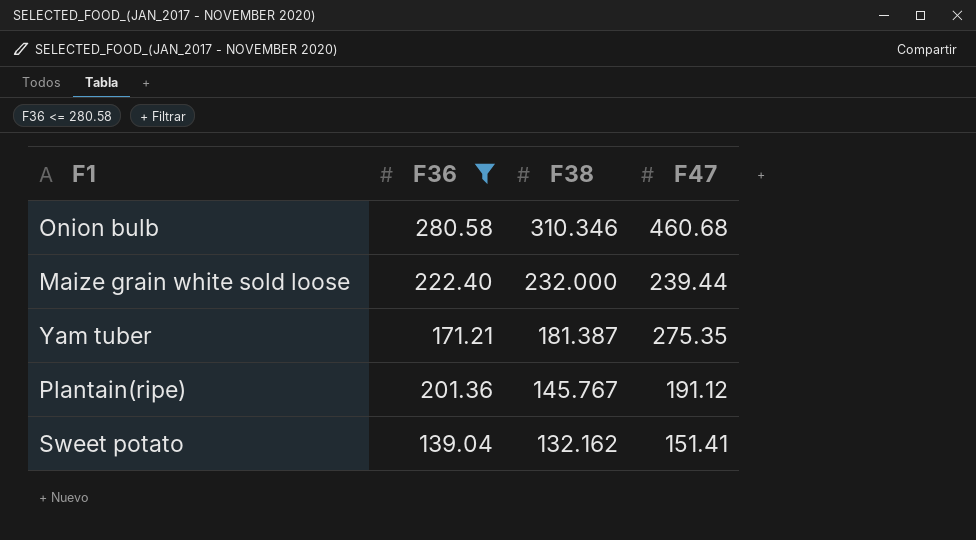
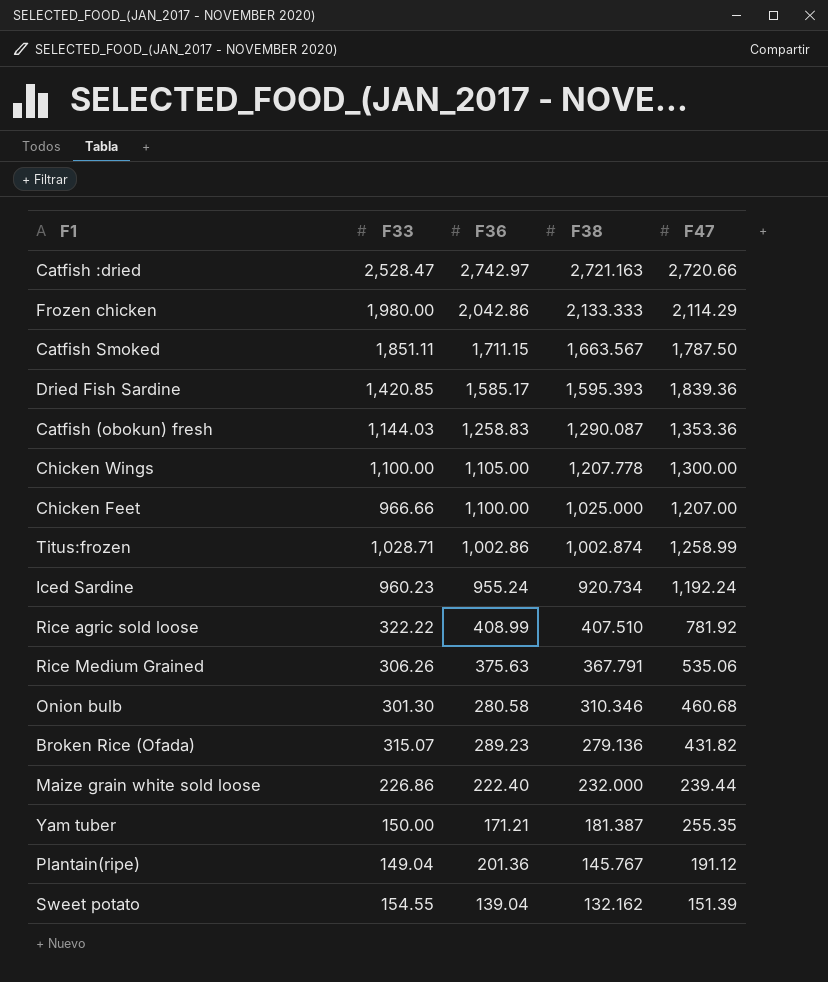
filter: F36 <= 280.58 -> none
column F33 | position: none -> 2
Yam tuber | F47: 275.35 -> 255.35
Sweet potato | F47: 151.41 -> 151.39

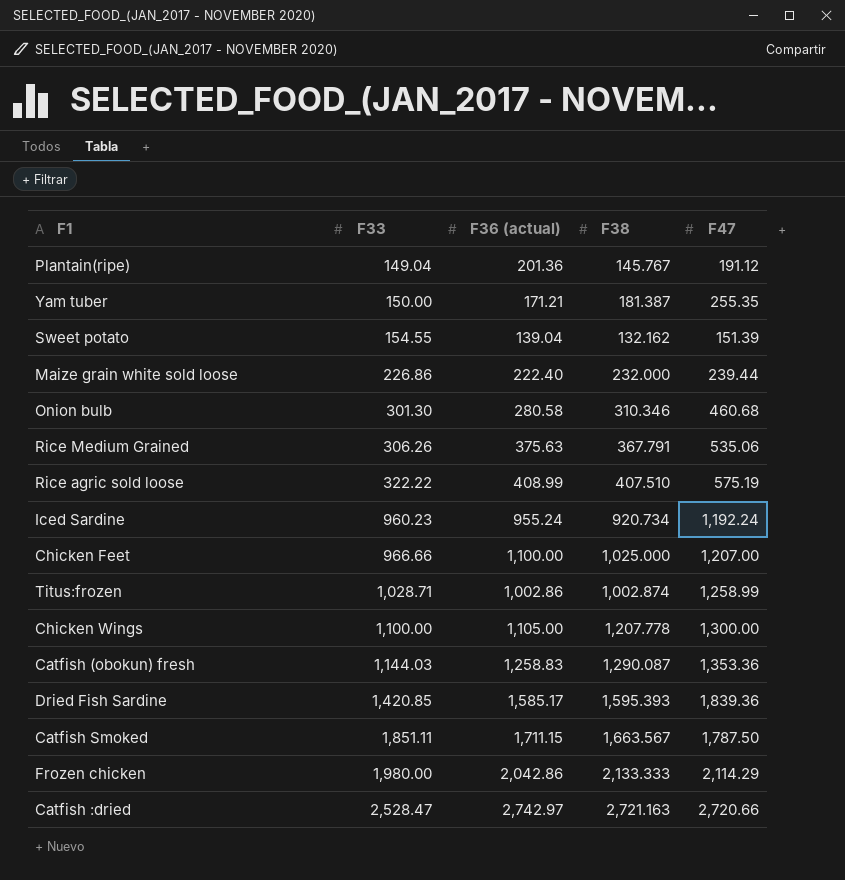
row order: F38 descending -> F33 ascending
column name: F36 -> F36 (actual)
row Broken Rice (Ofada): 315.07 | 289.23 | 279.136 | 431.82 -> none
Rice agric sold loose | F47: 781.92 -> 575.19

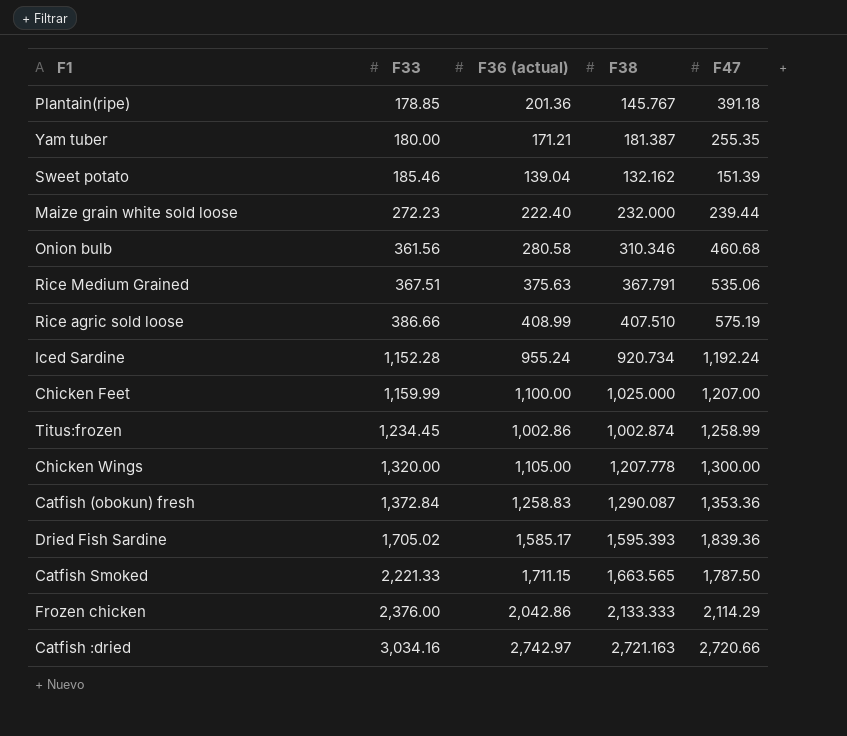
Plantain(ripe) | F33: 149.04 -> 178.85
Plantain(ripe) | F47: 191.12 -> 391.18
Yam tuber | F33: 150.00 -> 180.00
Sweet potato | F33: 154.55 -> 185.46
Maize grain white sold loose | F33: 226.86 -> 272.23
Onion bulb | F33: 301.30 -> 361.56
Rice Medium Grained | F33: 306.26 -> 367.51
Rice agric sold loose | F33: 322.22 -> 386.66
Iced Sardine | F33: 960.23 -> 1,152.28
Chicken Feet | F33: 966.66 -> 1,159.99
Titus:frozen | F33: 1,028.71 -> 1,234.45
Chicken Wings | F33: 1,100.00 -> 1,320.00
Catfish (obokun) fresh | F33: 1,144.03 -> 1,372.84
Dried Fish Sardine | F33: 1,420.85 -> 1,705.02
Catfish Smoked | F33: 1,851.11 -> 2,221.33
Catfish Smoked | F38: 1,663.567 -> 1,663.565
Frozen chicken | F33: 1,980.00 -> 2,376.00
Catfish :dried | F33: 2,528.47 -> 3,034.16

